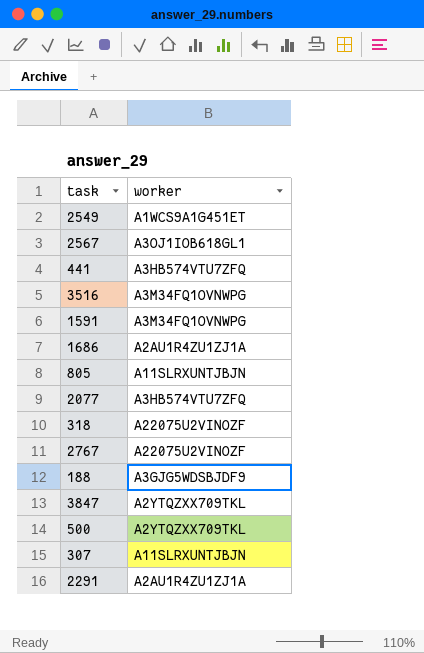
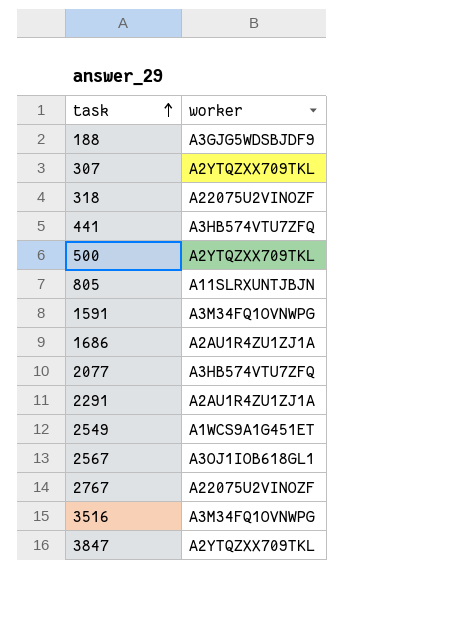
row order: none -> task ascending
307 | worker: A11SLRXUNTJBJN -> A2YTQZXX709TKL

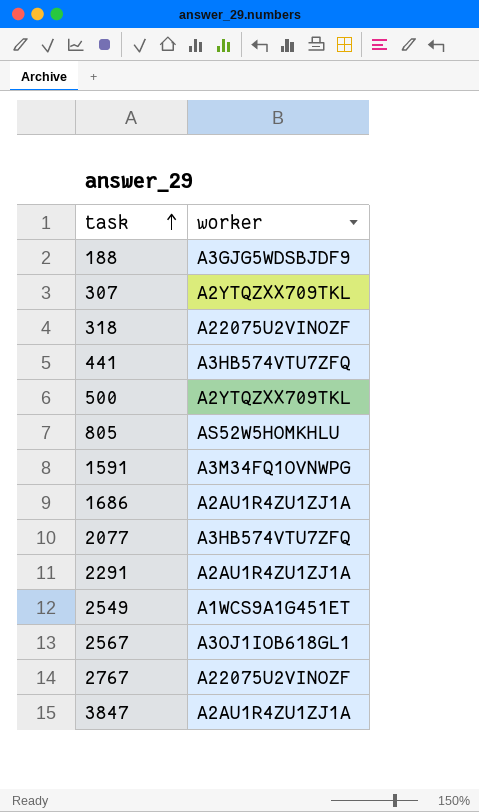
row 3516: A3M34FQ1OVNWPG -> none
805 | worker: A11SLRXUNTJBJN -> AS52W5HOMKHLU
3847 | worker: A2YTQZXX709TKL -> A2AU1R4ZU1ZJ1A

